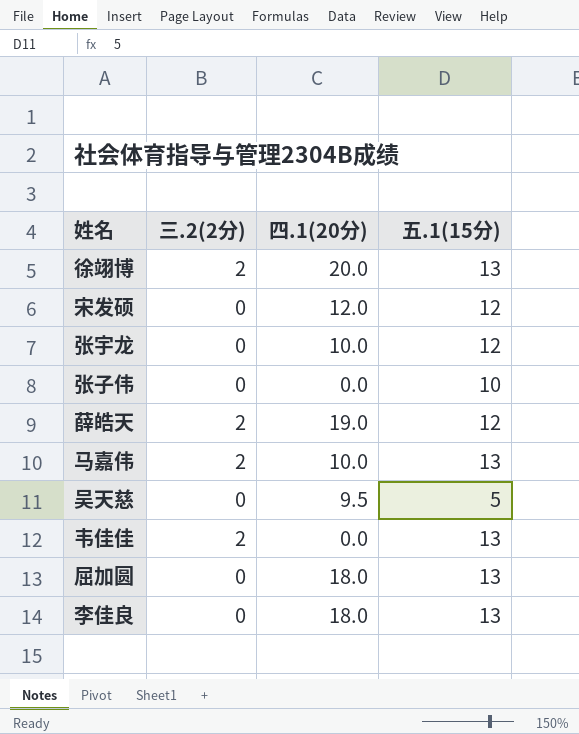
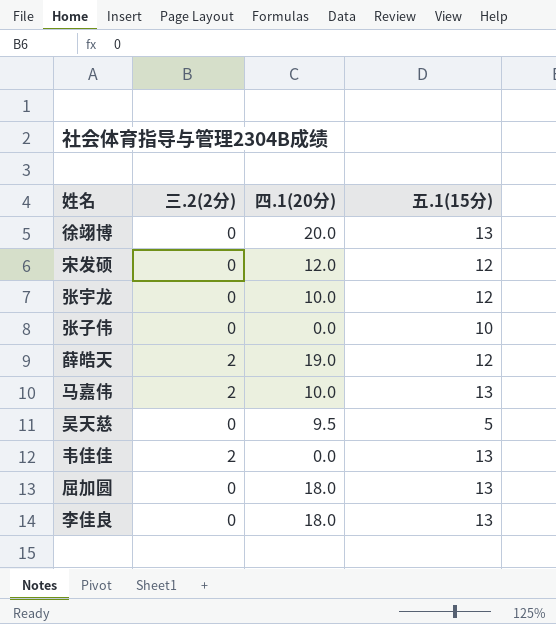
徐翊博 | 三.2(2分): 2 -> 0

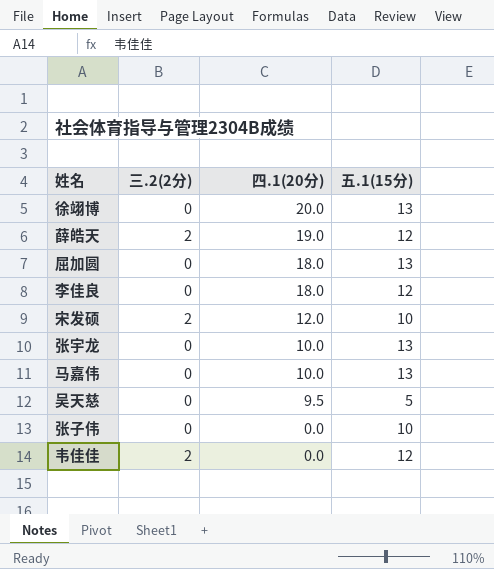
row order: none -> 四.1(20分) descending
李佳良 | 五.1(15分): 13 -> 12
宋发硕 | 三.2(2分): 0 -> 2
宋发硕 | 五.1(15分): 12 -> 10
张宇龙 | 五.1(15分): 12 -> 13
马嘉伟 | 三.2(2分): 2 -> 0
韦佳佳 | 五.1(15分): 13 -> 12

